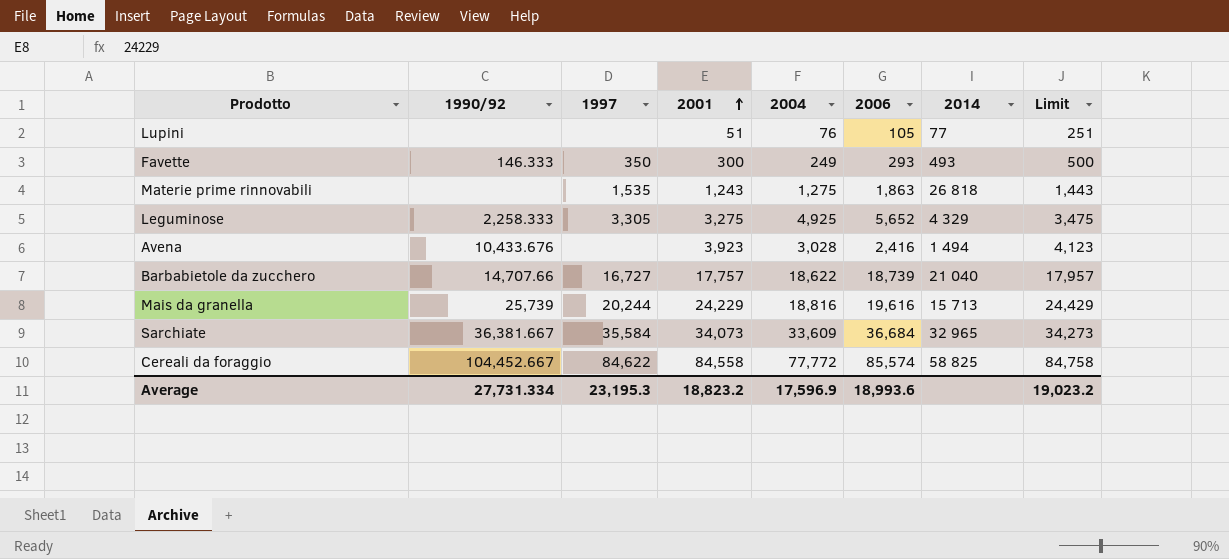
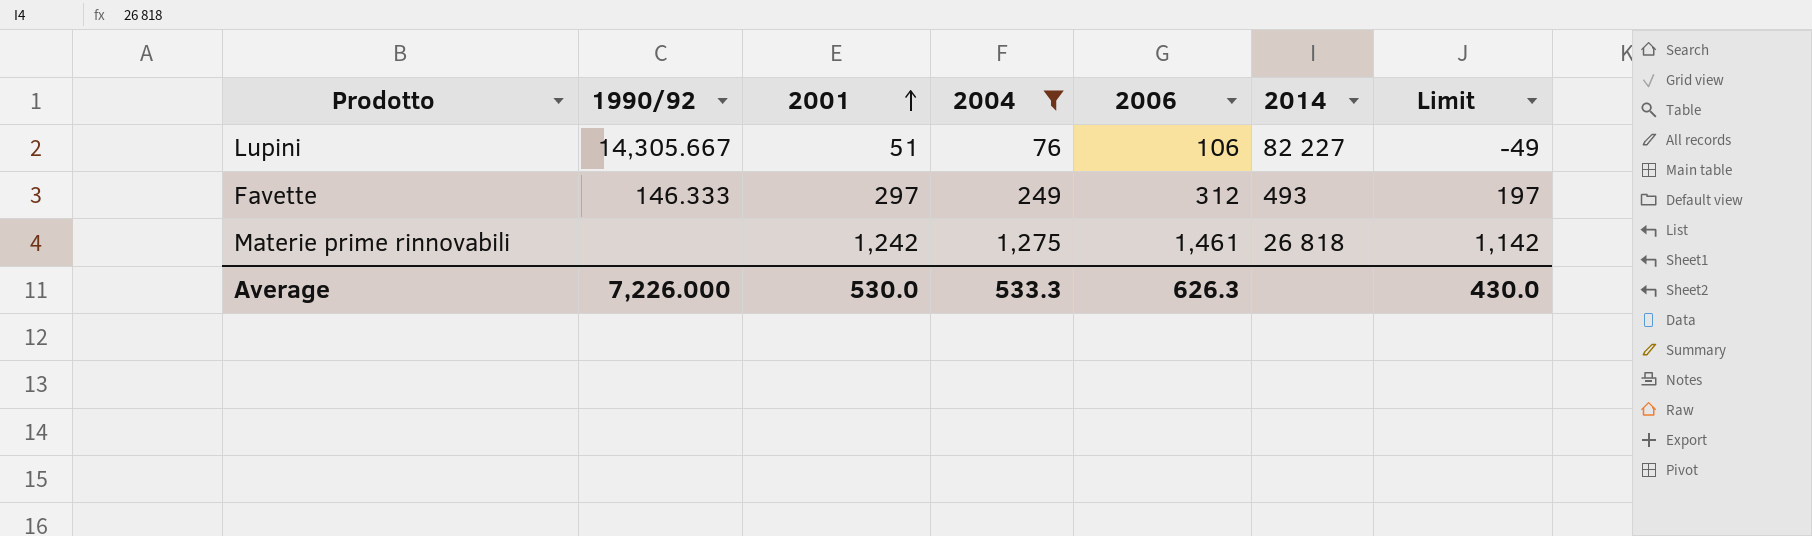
filter: none -> 2004 <= 1,275
column 1997 | position: 3 -> none
column Limit | formula: [2001] + 200 -> [2001] - 100
Lupini | 1990/92: none -> 14,305.667
Lupini | 2006: 105 -> 106
Lupini | 2014: 77 -> 82 227
Favette | 2001: 300 -> 297
Favette | 2006: 293 -> 312
Materie prime rinnovabili | 2001: 1,243 -> 1,242
Materie prime rinnovabili | 2006: 1,863 -> 1,461
Average | 1990/92: 27,731.334 -> 7,226.000
Average | 2001: 18,823.2 -> 530.0
Average | 2004: 17,596.9 -> 533.3
Average | 2006: 18,993.6 -> 626.3
Average | Limit: 19,023.2 -> 430.0

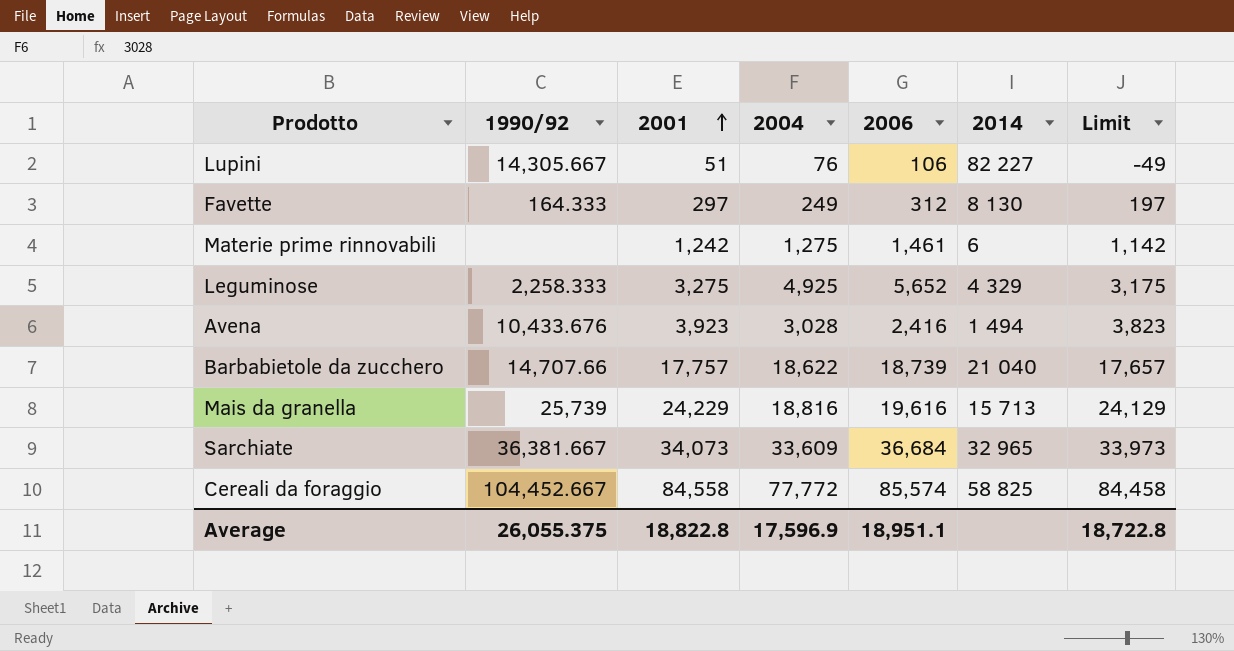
filter: 2004 <= 1,275 -> none
Favette | 1990/92: 146.333 -> 164.333
Favette | 2014: 493 -> 8 130
Materie prime rinnovabili | 2014: 26 818 -> 6
Average | 1990/92: 7,226.000 -> 26,055.375
Average | 2001: 530.0 -> 18,822.8
Average | 2004: 533.3 -> 17,596.9
Average | 2006: 626.3 -> 18,951.1
Average | Limit: 430.0 -> 18,722.8

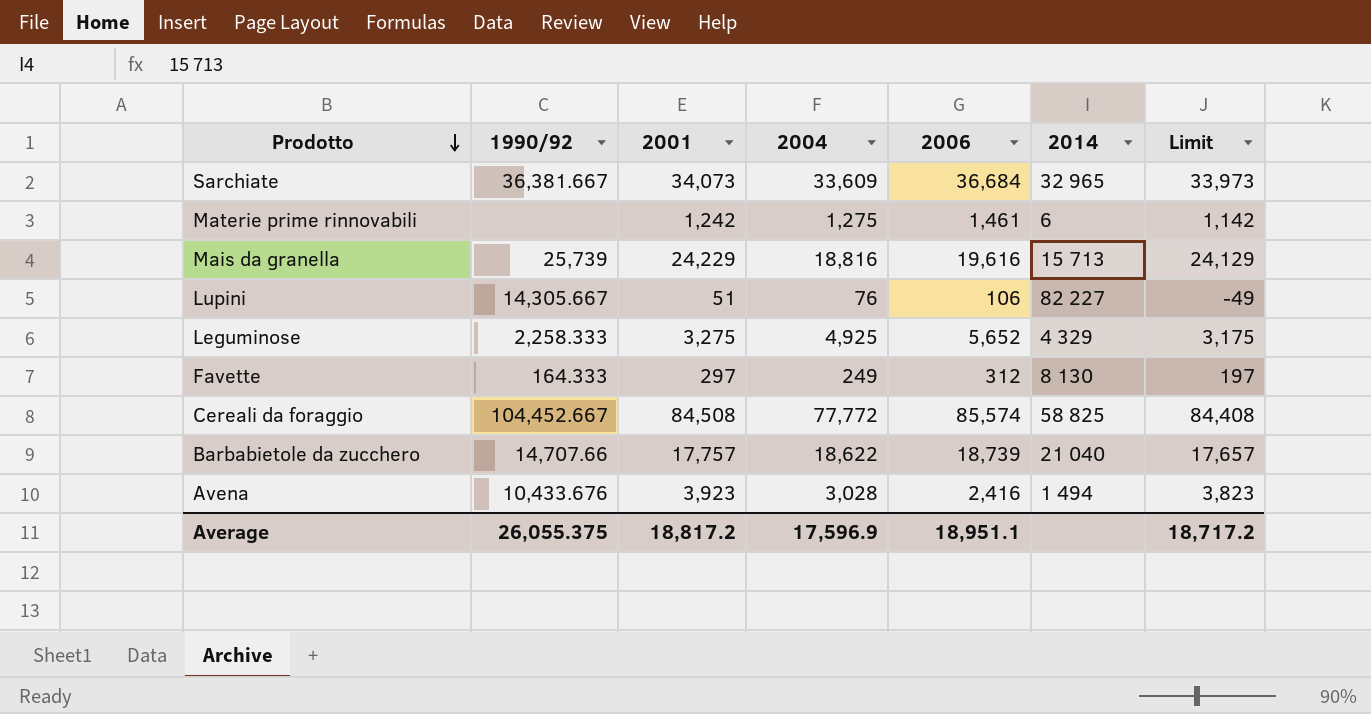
row order: 2001 ascending -> Prodotto descending
Cereali da foraggio | 2001: 84,558 -> 84,508
Cereali da foraggio | Limit: 84,458 -> 84,408
Average | 2001: 18,822.8 -> 18,817.2
Average | Limit: 18,722.8 -> 18,717.2

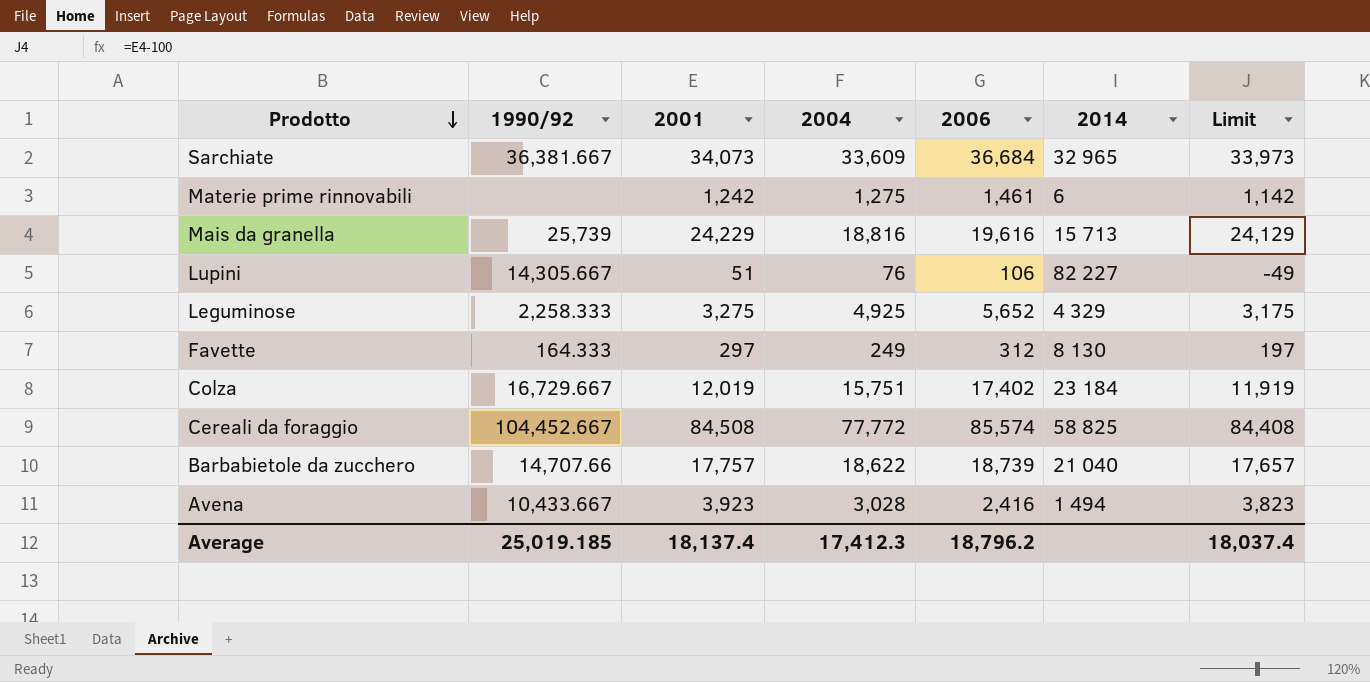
row Colza: none -> 16,729.667 | 12,019 | 15,751 | 17,402 | 23 184 | 11,919
Avena | 1990/92: 10,433.676 -> 10,433.667
Average | 1990/92: 26,055.375 -> 25,019.185
Average | 2001: 18,817.2 -> 18,137.4
Average | 2004: 17,596.9 -> 17,412.3
Average | 2006: 18,951.1 -> 18,796.2
Average | Limit: 18,717.2 -> 18,037.4

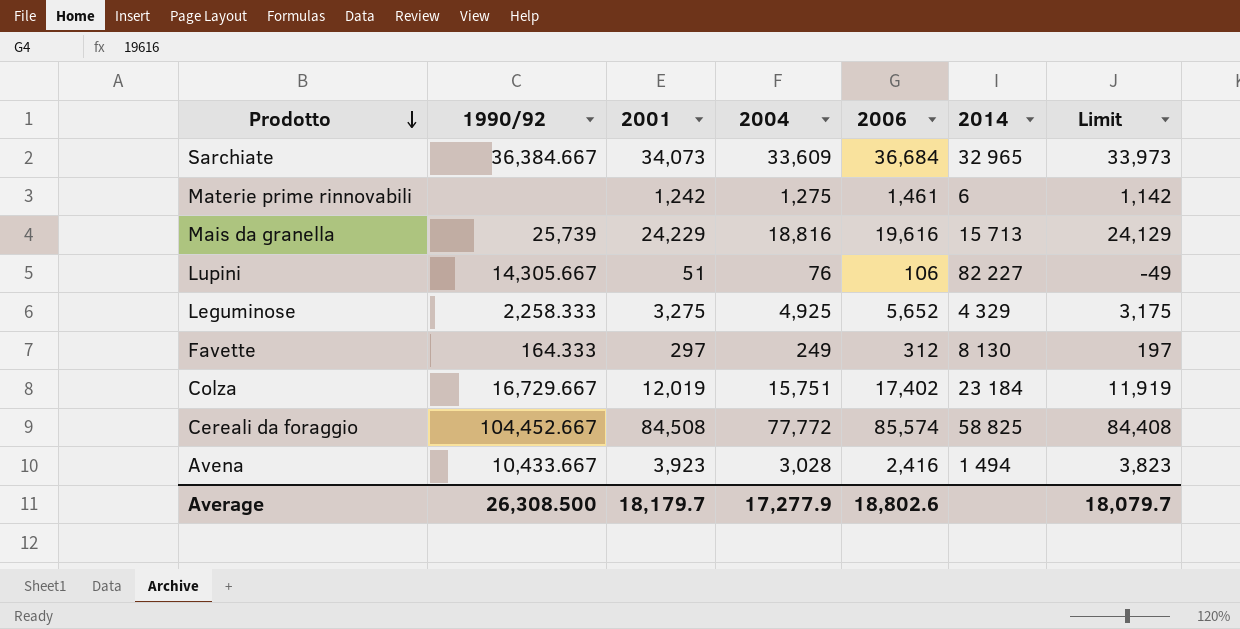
row Barbabietole da zucchero: 14,707.66 | 17,757 | 18,622 | 18,739 | 21 040 | 17,657 -> none
Sarchiate | 1990/92: 36,381.667 -> 36,384.667
Average | 1990/92: 25,019.185 -> 26,308.500
Average | 2001: 18,137.4 -> 18,179.7
Average | 2004: 17,412.3 -> 17,277.9
Average | 2006: 18,796.2 -> 18,802.6
Average | Limit: 18,037.4 -> 18,079.7

